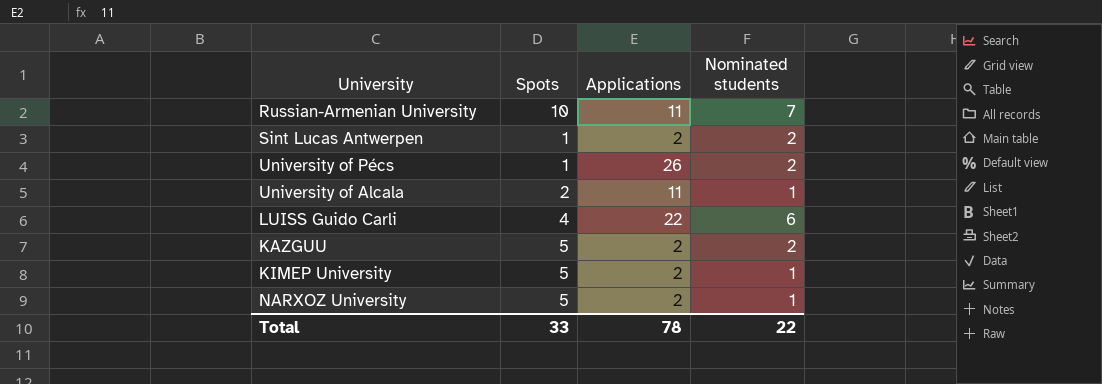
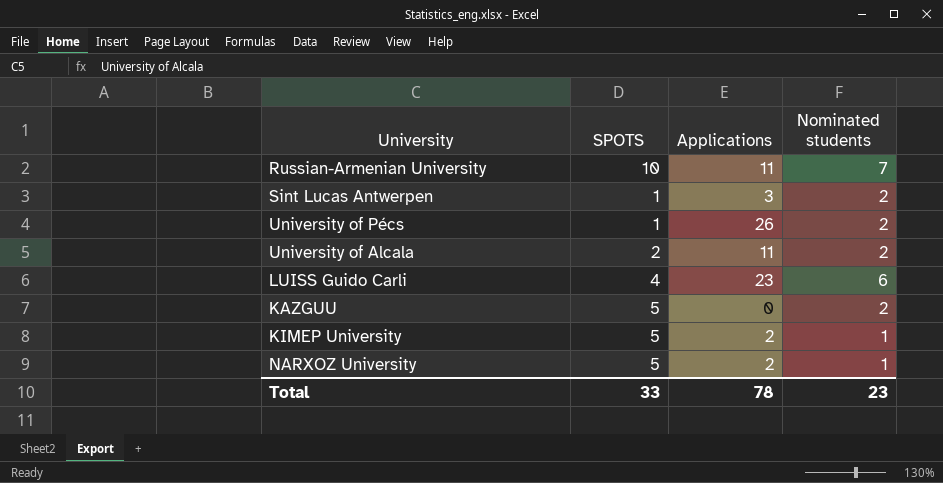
column name: Spots -> SPOTS
Sint Lucas Antwerpen | Applications: 2 -> 3
University of Alcala | Nominated students: 1 -> 2
LUISS Guido Carli | Applications: 22 -> 23
KAZGUU | Applications: 2 -> 0
Total | Nominated students: 22 -> 23

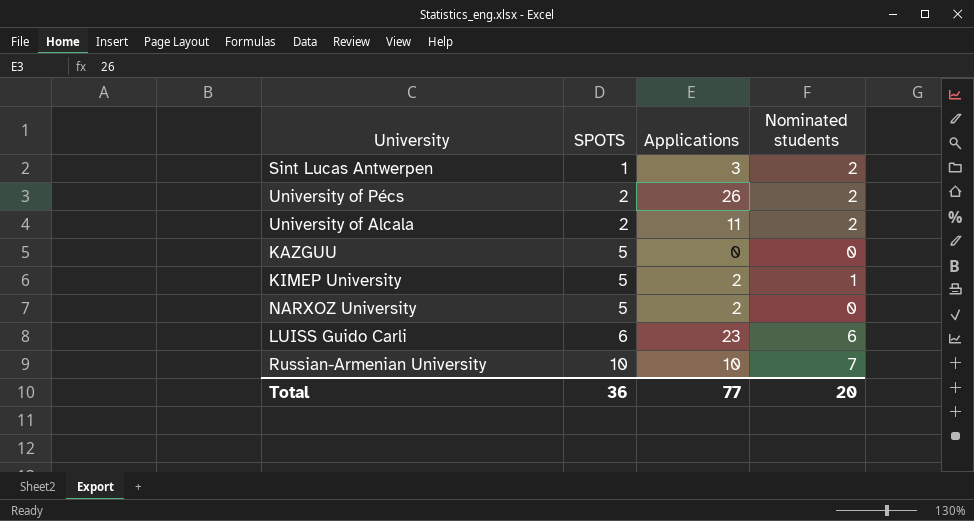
row order: none -> SPOTS ascending
University of Pécs | SPOTS: 1 -> 2
KAZGUU | Nominated students: 2 -> 0
NARXOZ University | Nominated students: 1 -> 0
LUISS Guido Carli | SPOTS: 4 -> 6
Russian-Armenian University | Applications: 11 -> 10
Total | SPOTS: 33 -> 36
Total | Applications: 78 -> 77
Total | Nominated students: 23 -> 20

